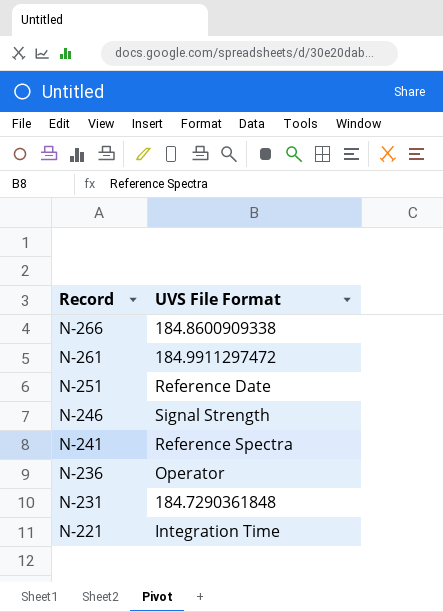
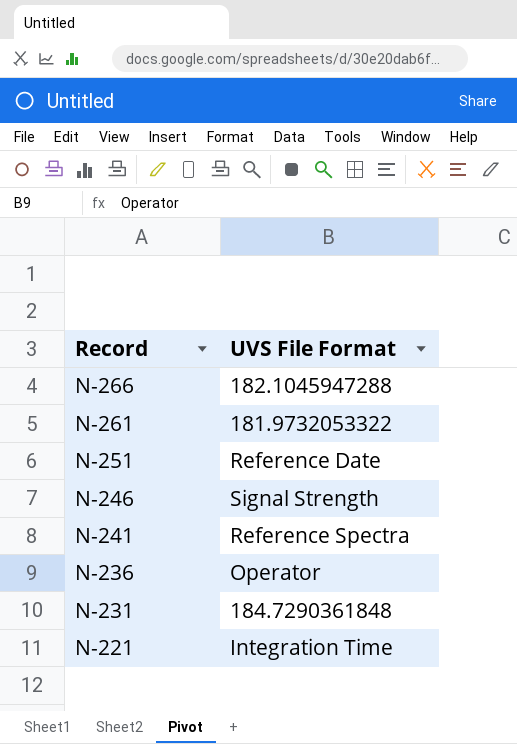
N-266 | UVS File Format: 184.8600909338 -> 182.1045947288
N-261 | UVS File Format: 184.9911297472 -> 181.9732053322

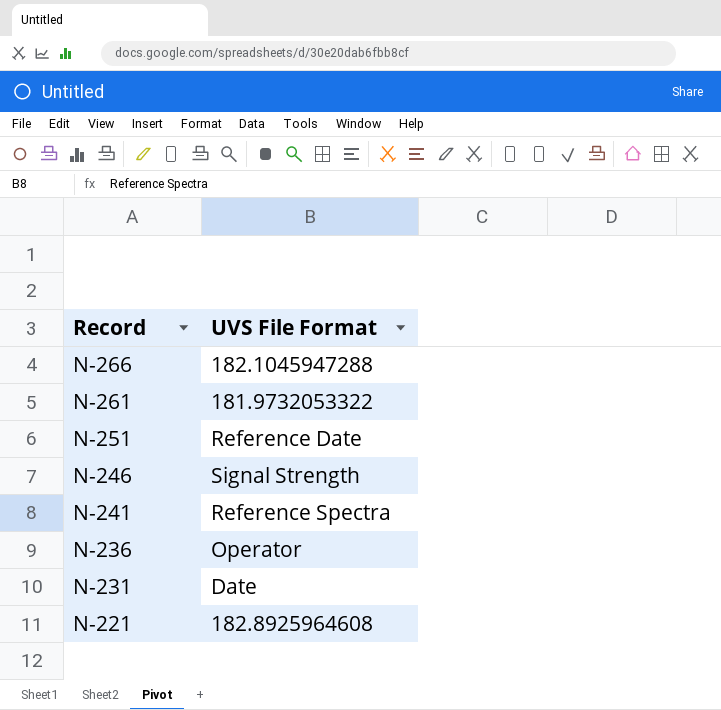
N-231 | UVS File Format: 184.7290361848 -> Date
N-221 | UVS File Format: Integration Time -> 182.8925964608

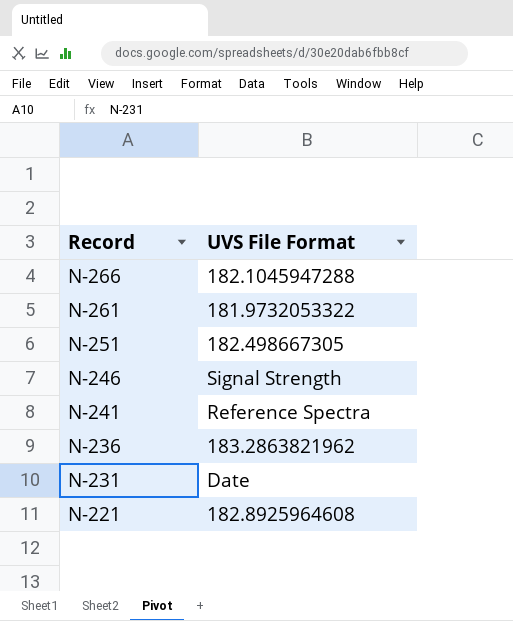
N-251 | UVS File Format: Reference Date -> 182.498667305
N-236 | UVS File Format: Operator -> 183.2863821962

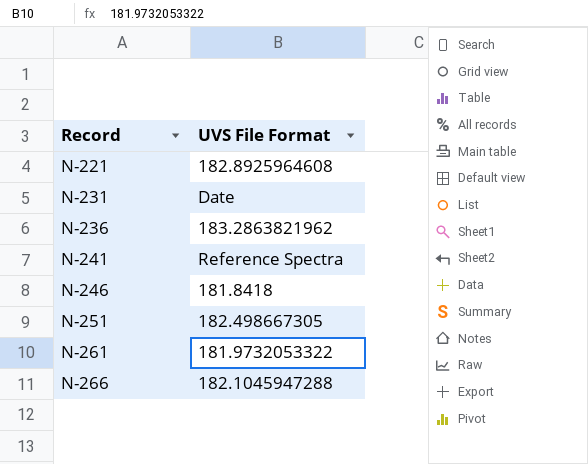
row order: Record descending -> Record ascending
N-246 | UVS File Format: Signal Strength -> 181.8418

